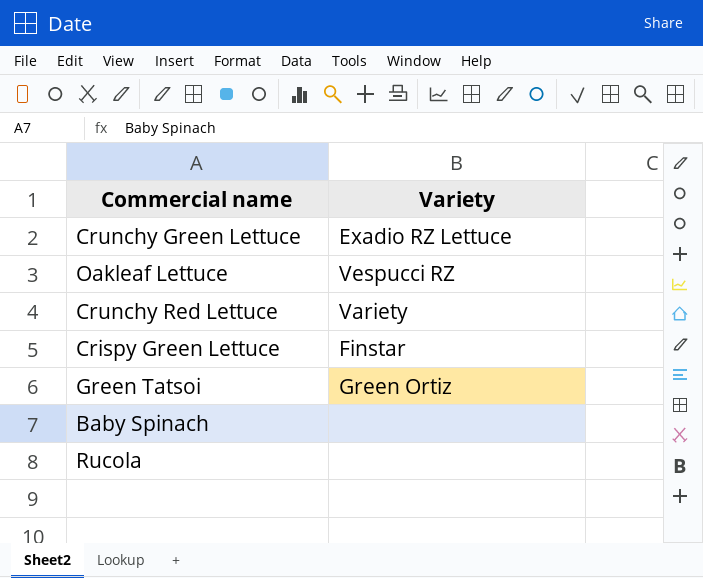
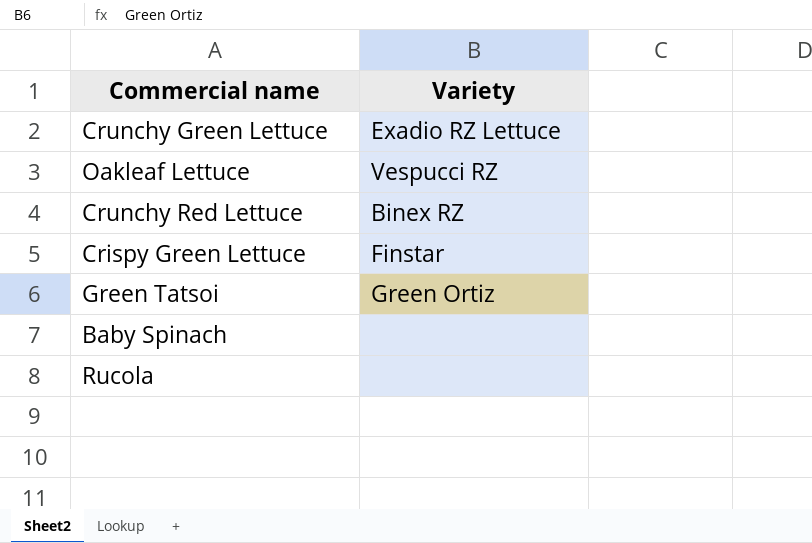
Crunchy Red Lettuce | Variety: Variety -> Binex RZ

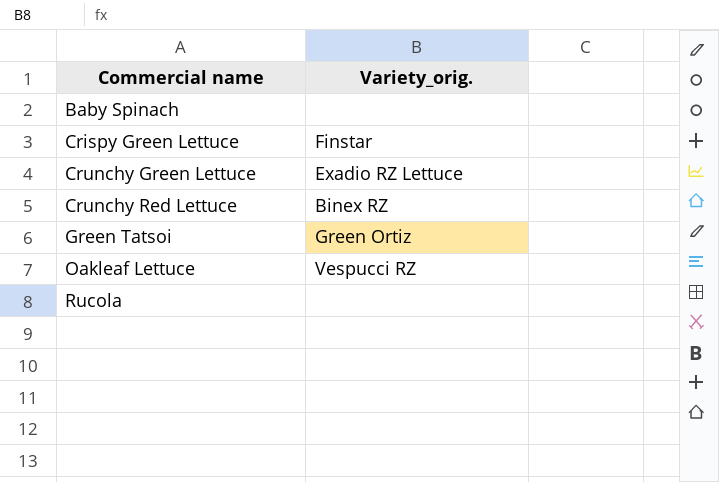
row order: none -> Commercial name ascending
column name: Variety -> Variety_orig.

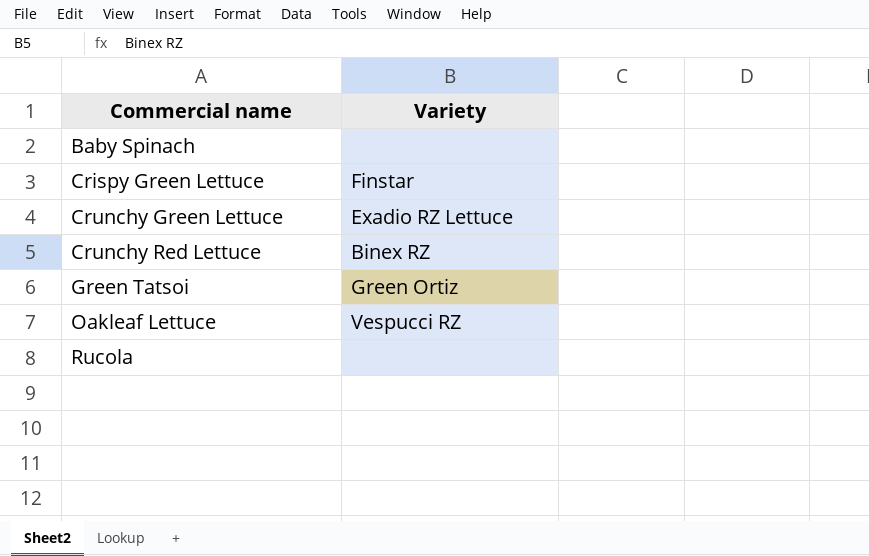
column name: Variety_orig. -> Variety

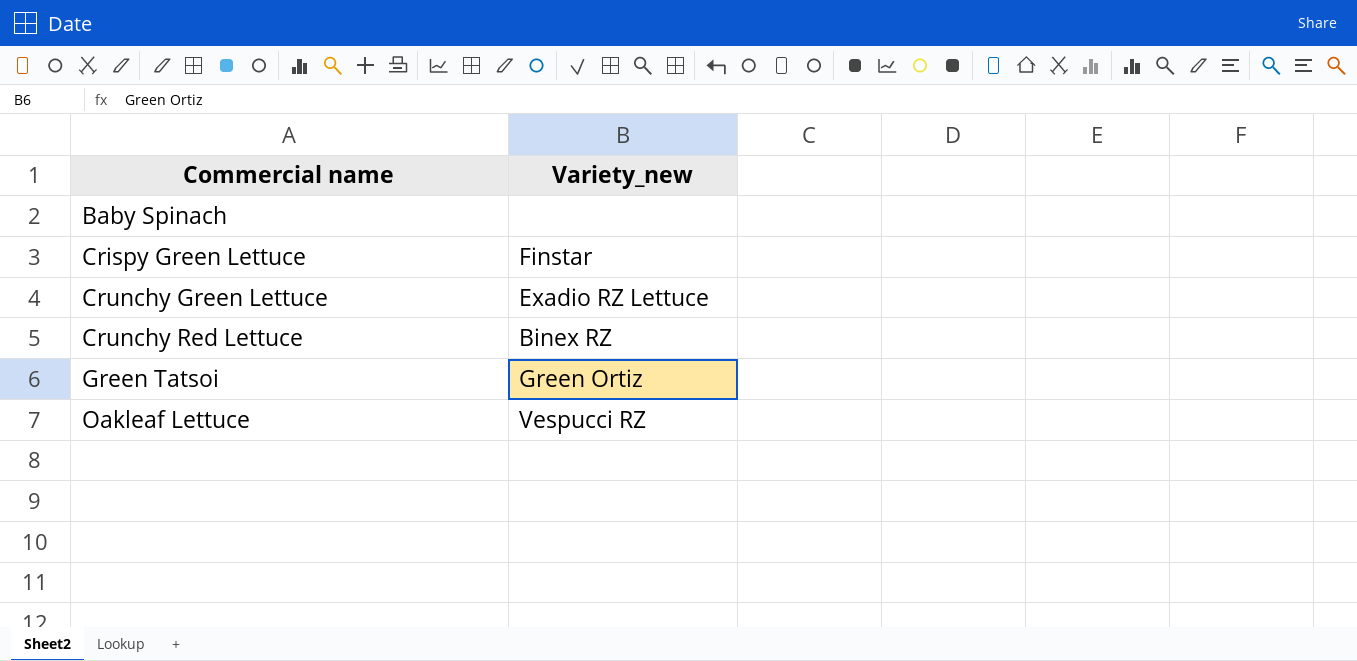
column name: Variety -> Variety_new
row Rucola: none -> none

